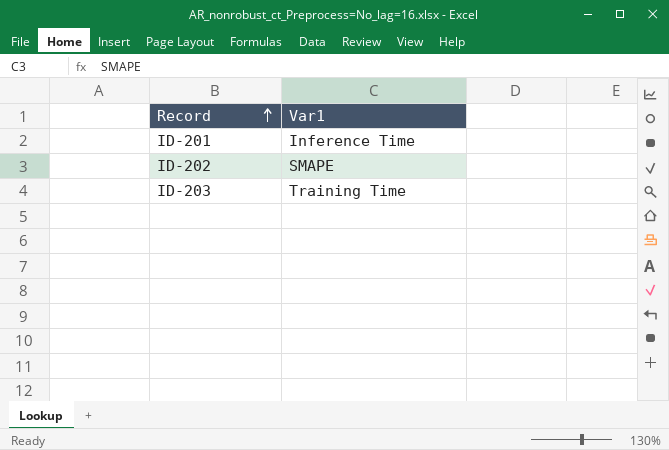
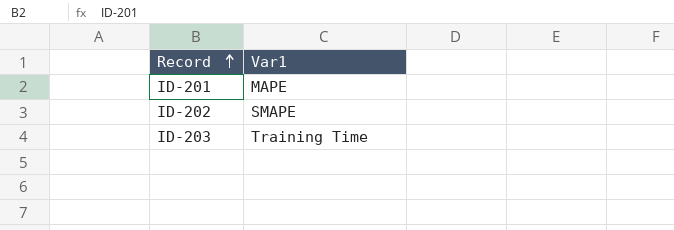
ID-201 | Var1: Inference Time -> MAPE

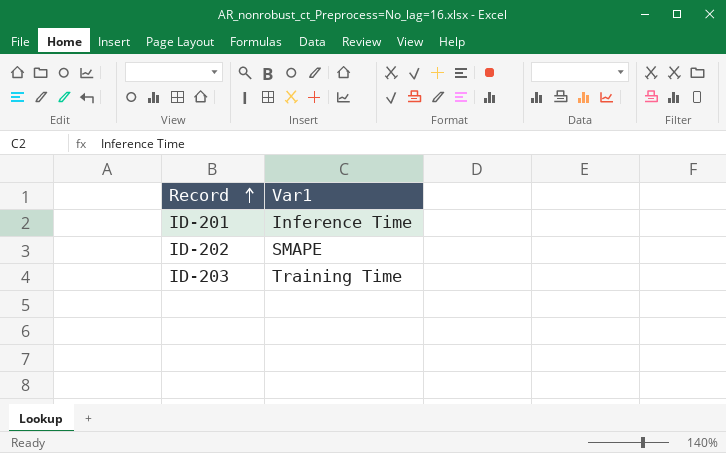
ID-201 | Var1: MAPE -> Inference Time

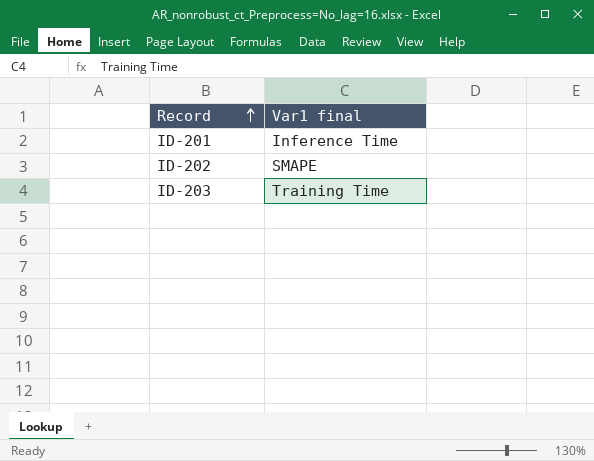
column name: Var1 -> Var1 final

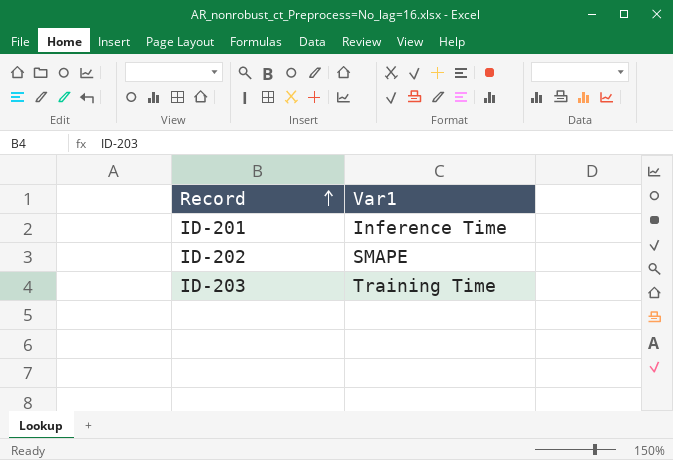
column name: Var1 final -> Var1

